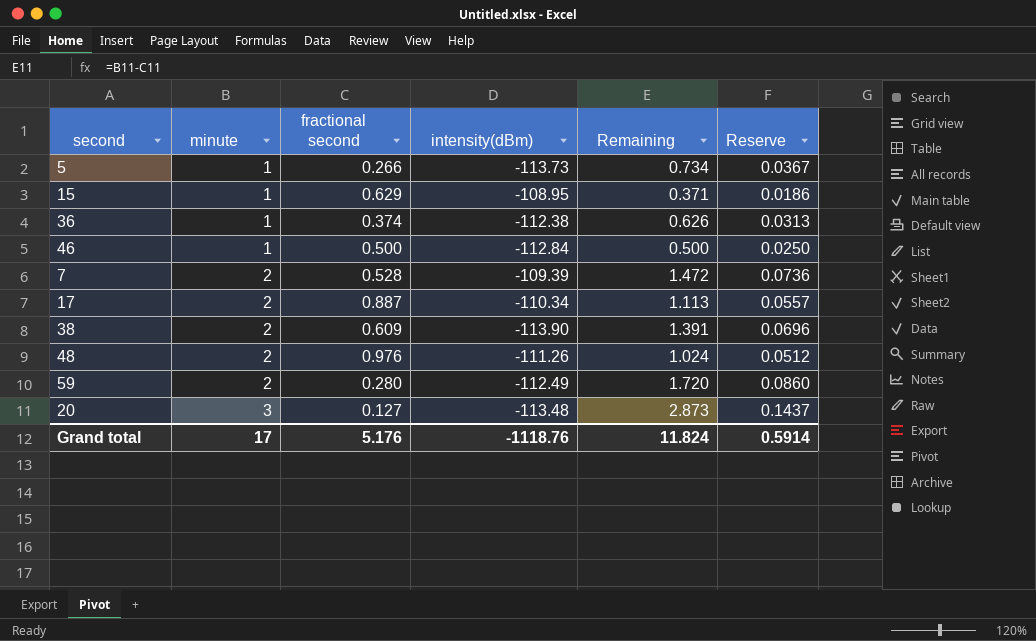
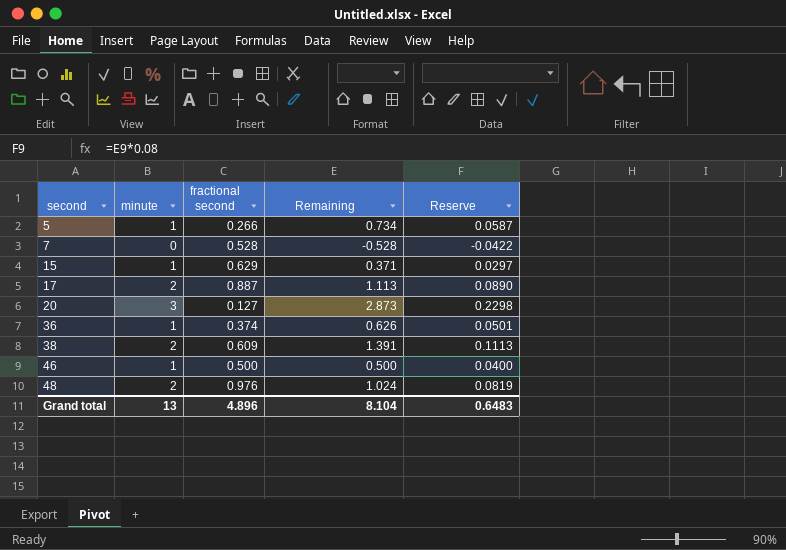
row order: minute ascending -> second ascending
column intensity(dBm) | position: 4 -> none
column Reserve | formula: [Remaining] * 0.05 -> [Remaining] * 0.08
row 59: 2 | 0.280 | -112.49 | 1.720 | 0.0860 -> none
7 | minute: 2 -> 0
7 | Remaining: 1.472 -> -0.528
Grand total | minute: 17 -> 13
Grand total | fractional second: 5.176 -> 4.896
Grand total | Remaining: 11.824 -> 8.104
Grand total | Reserve: 0.5914 -> 0.6483

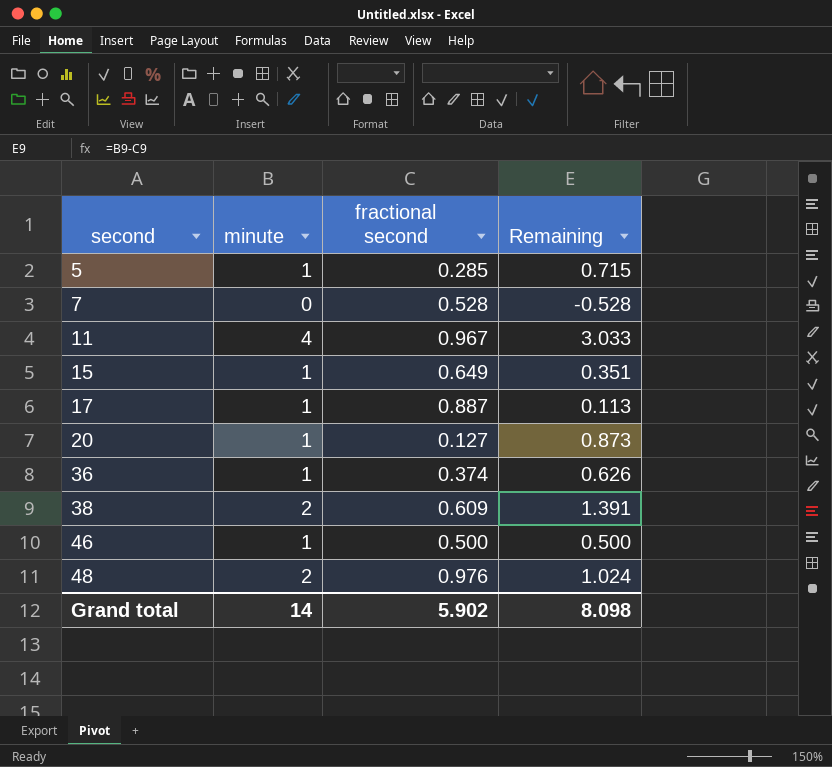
column Reserve | formula: [Remaining] * 0.08 -> none
5 | fractional second: 0.266 -> 0.285
5 | Remaining: 0.734 -> 0.715
row 11: none -> 4 | 0.967 | 3.033
15 | fractional second: 0.629 -> 0.649
15 | Remaining: 0.371 -> 0.351
17 | minute: 2 -> 1
17 | Remaining: 1.113 -> 0.113
20 | minute: 3 -> 1
20 | Remaining: 2.873 -> 0.873
Grand total | minute: 13 -> 14
Grand total | fractional second: 4.896 -> 5.902
Grand total | Remaining: 8.104 -> 8.098

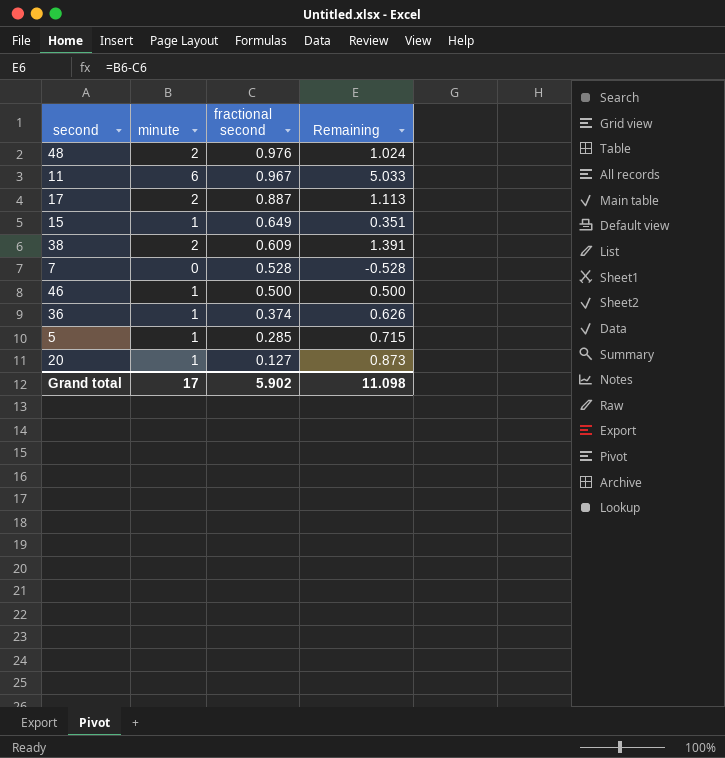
row order: second ascending -> fractional second descending
11 | minute: 4 -> 6
11 | Remaining: 3.033 -> 5.033
17 | minute: 1 -> 2
17 | Remaining: 0.113 -> 1.113
Grand total | minute: 14 -> 17
Grand total | Remaining: 8.098 -> 11.098

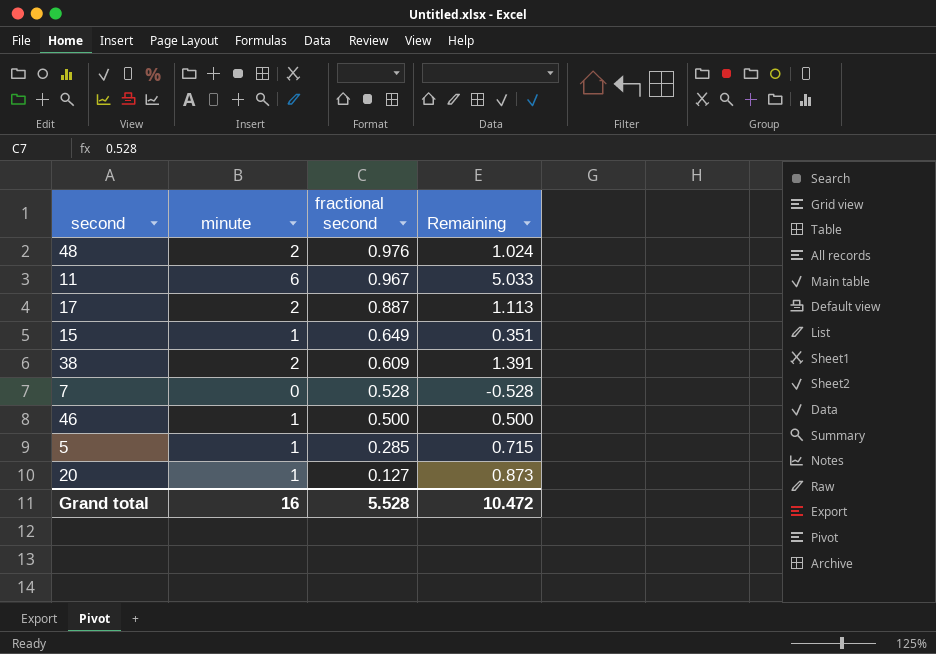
row 36: 1 | 0.374 | 0.626 -> none
Grand total | minute: 17 -> 16
Grand total | fractional second: 5.902 -> 5.528
Grand total | Remaining: 11.098 -> 10.472

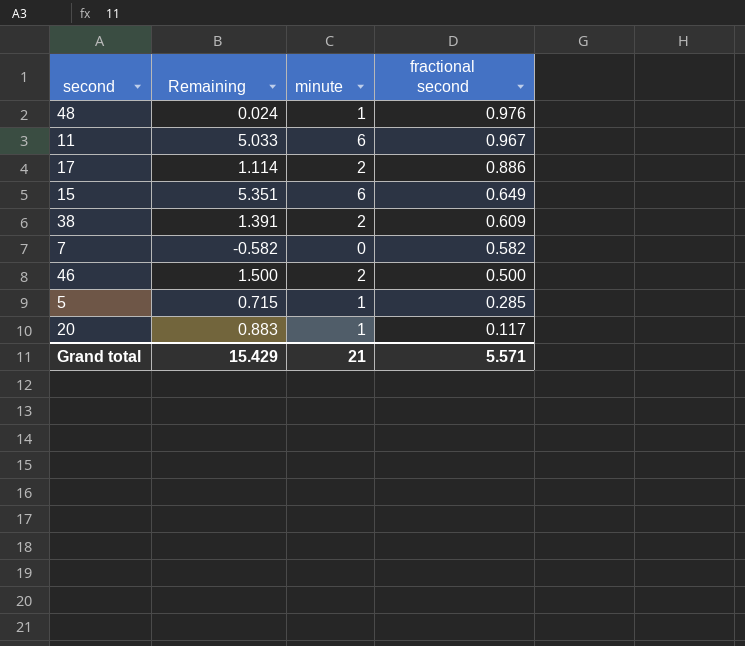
column Remaining | position: 4 -> 2
48 | Remaining: 1.024 -> 0.024
48 | minute: 2 -> 1
17 | Remaining: 1.113 -> 1.114
17 | fractional second: 0.887 -> 0.886
15 | Remaining: 0.351 -> 5.351
15 | minute: 1 -> 6
7 | Remaining: -0.528 -> -0.582
7 | fractional second: 0.528 -> 0.582
46 | Remaining: 0.500 -> 1.500
46 | minute: 1 -> 2
20 | Remaining: 0.873 -> 0.883
20 | fractional second: 0.127 -> 0.117
Grand total | Remaining: 10.472 -> 15.429
Grand total | minute: 16 -> 21
Grand total | fractional second: 5.528 -> 5.571

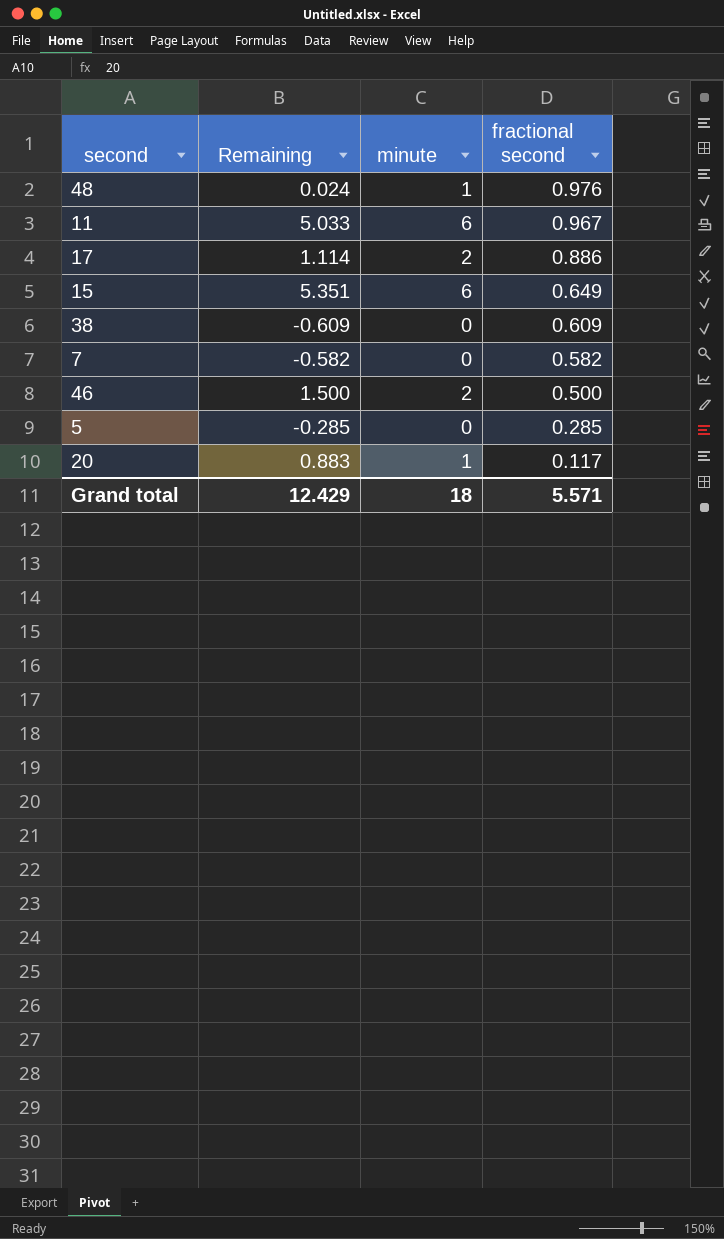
38 | Remaining: 1.391 -> -0.609
38 | minute: 2 -> 0
5 | Remaining: 0.715 -> -0.285
5 | minute: 1 -> 0
Grand total | Remaining: 15.429 -> 12.429
Grand total | minute: 21 -> 18

